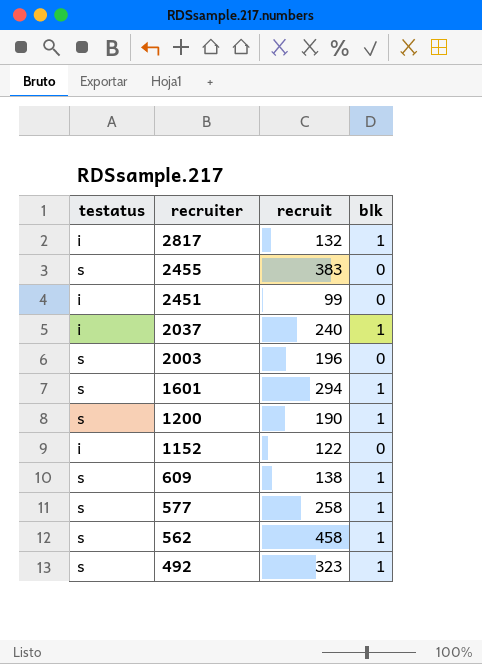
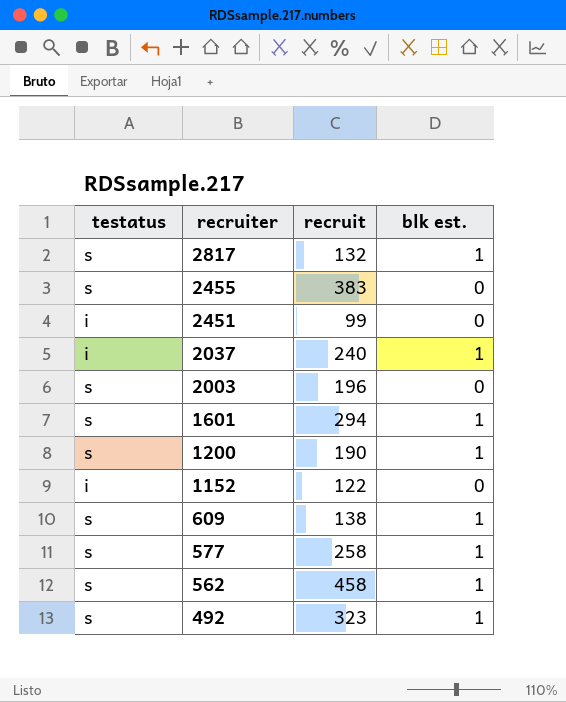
column name: blk -> blk est.
2817 | testatus: i -> s

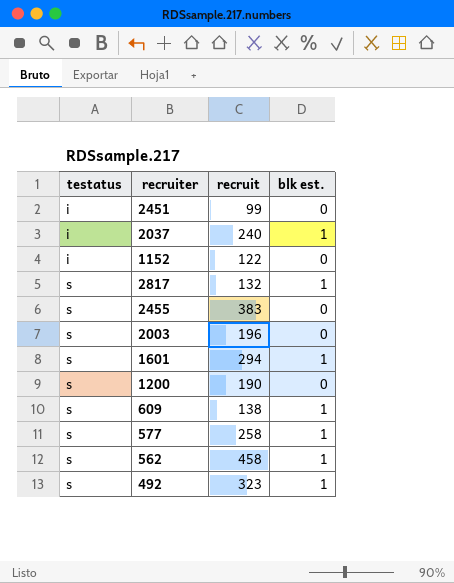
row order: recruiter descending -> testatus ascending
1200 | blk est.: 1 -> 0

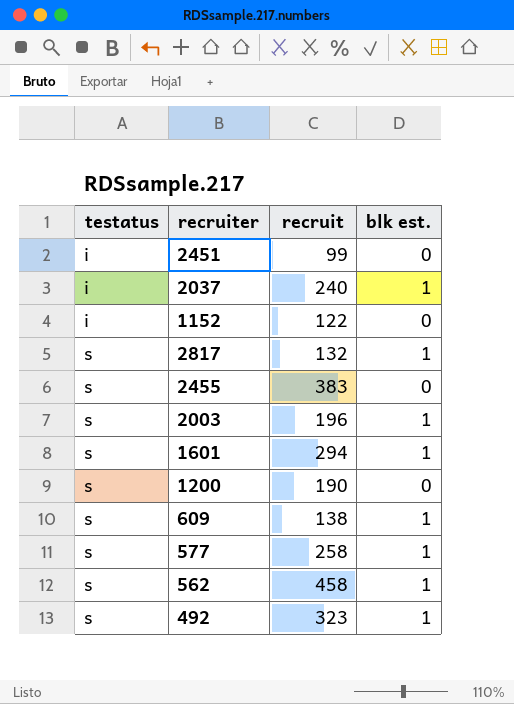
2003 | blk est.: 0 -> 1

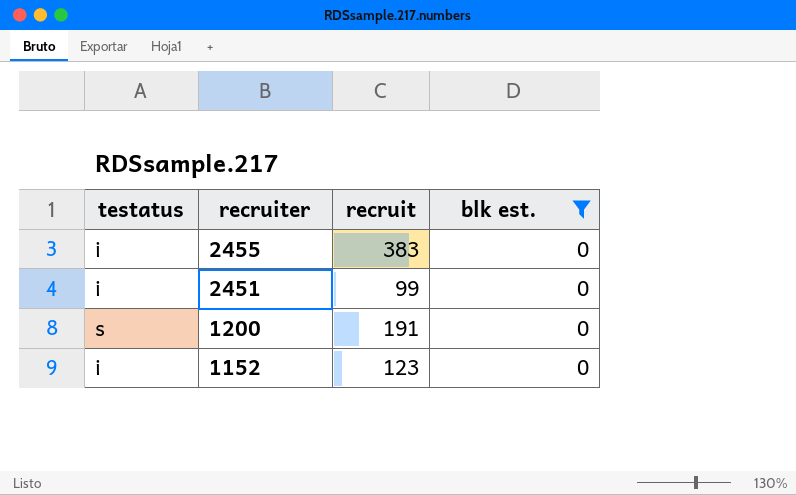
filter: none -> blk est. = 0
row order: testatus ascending -> recruiter descending
2455 | testatus: s -> i
1200 | recruit: 190 -> 191
1152 | recruit: 122 -> 123

